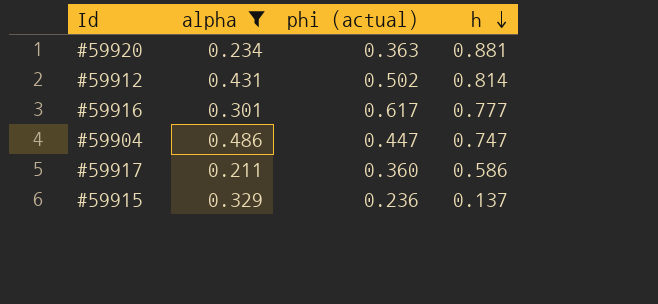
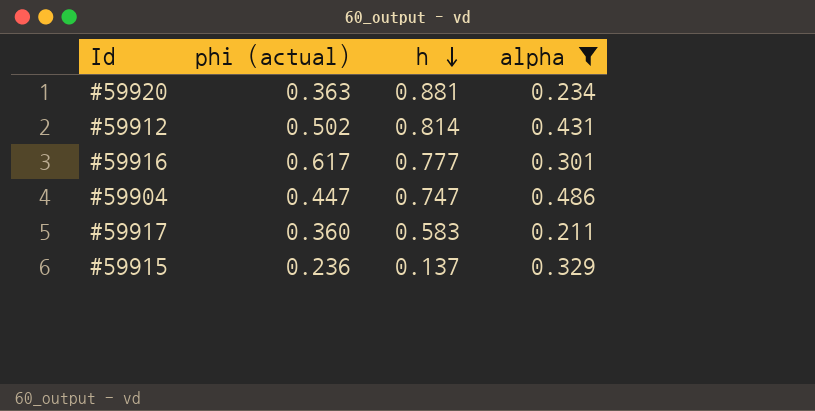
column alpha | position: 2 -> 4
#59917 | h: 0.586 -> 0.583

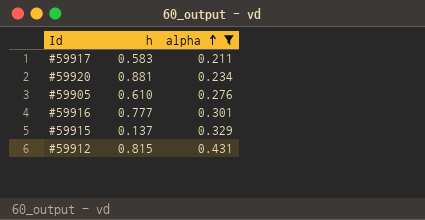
row order: h descending -> alpha ascending
column phi (actual) | position: 2 -> none
row #59904: 0.447 | 0.747 | 0.486 -> none
row #59905: none -> 0.610 | 0.276
#59912 | h: 0.814 -> 0.815

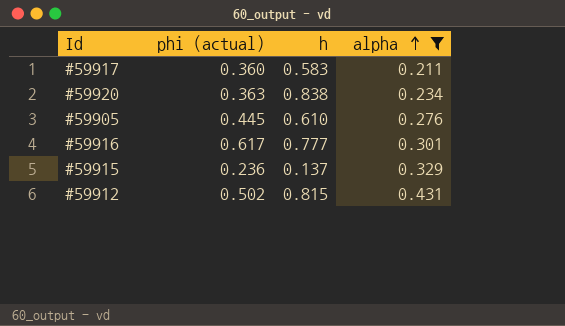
column phi (actual) | position: none -> 2
#59920 | h: 0.881 -> 0.838

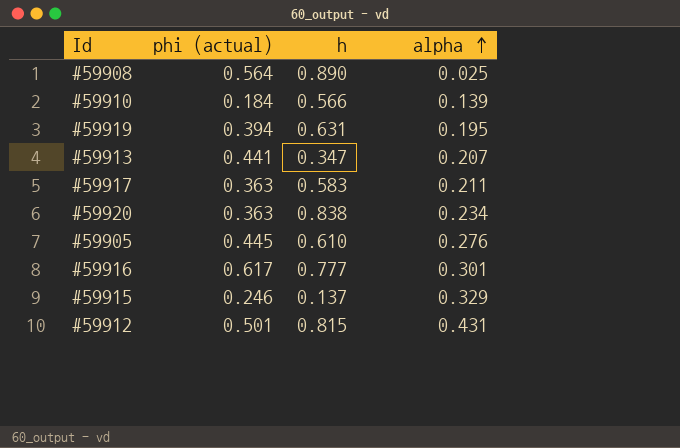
filter: alpha >= 0.211 -> none
#59917 | phi (actual): 0.360 -> 0.363
#59915 | phi (actual): 0.236 -> 0.246
#59912 | phi (actual): 0.502 -> 0.501

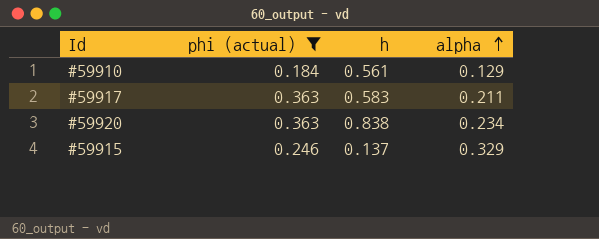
filter: none -> phi (actual) <= 0.363
#59910 | h: 0.566 -> 0.561
#59910 | alpha: 0.139 -> 0.129

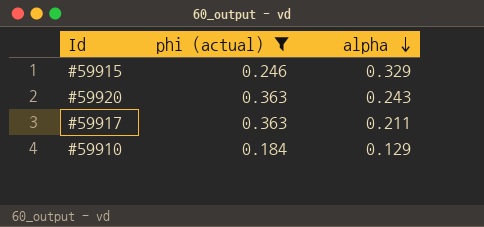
row order: alpha ascending -> alpha descending
column h | position: 3 -> none
#59920 | alpha: 0.234 -> 0.243

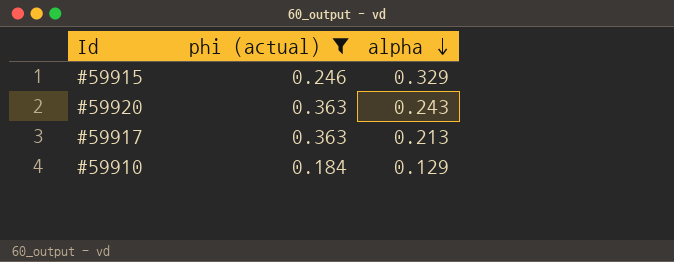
#59917 | alpha: 0.211 -> 0.213

